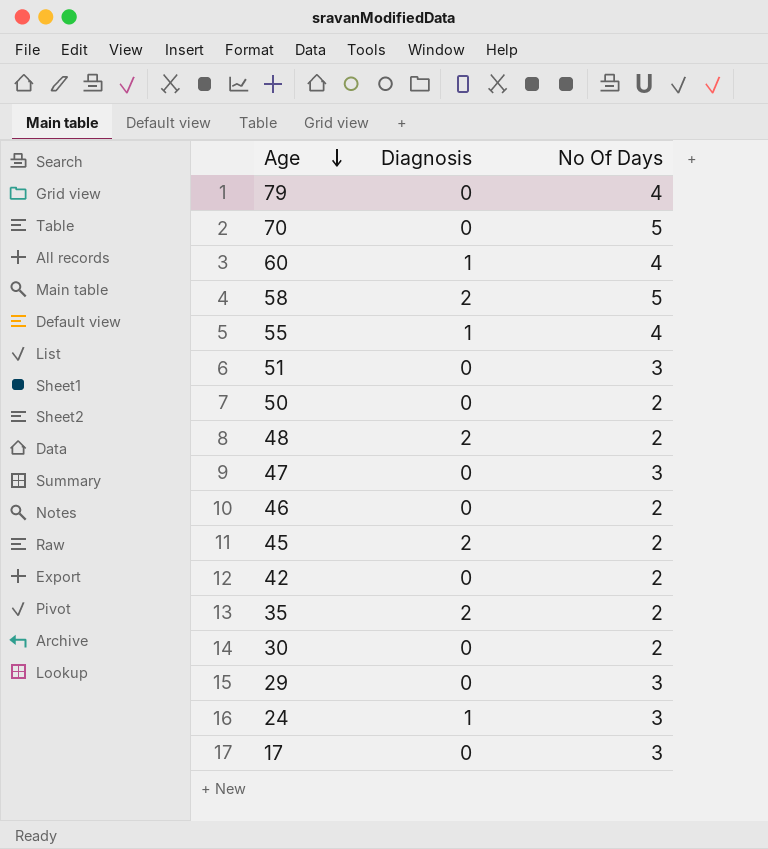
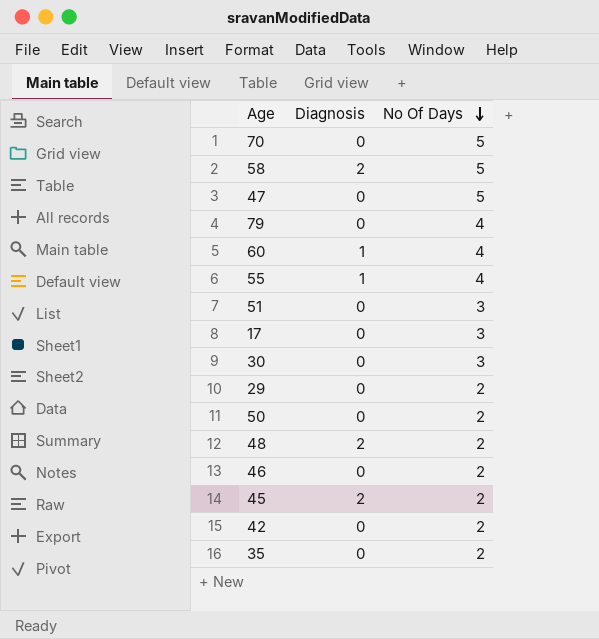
row order: Age descending -> No Of Days descending
row 24: 1 | 3 -> none
47 | No Of Days: 3 -> 5
30 | No Of Days: 2 -> 3
29 | No Of Days: 3 -> 2
35 | Diagnosis: 2 -> 0

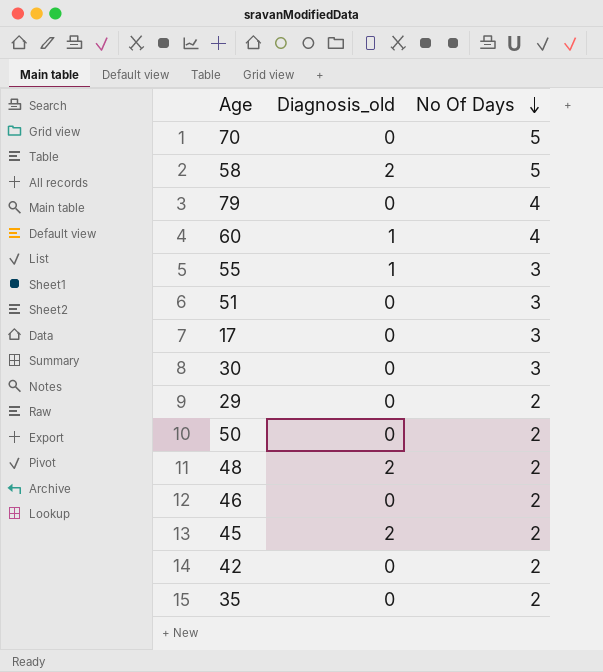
column name: Diagnosis -> Diagnosis_old
row 47: 0 | 5 -> none
55 | No Of Days: 4 -> 3

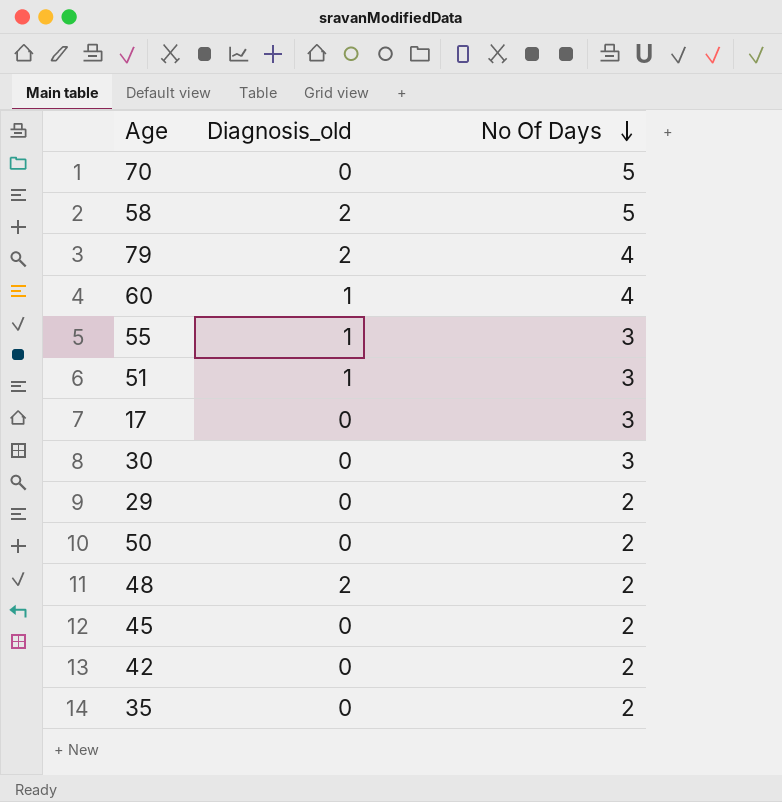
row 46: 0 | 2 -> none
79 | Diagnosis_old: 0 -> 2
51 | Diagnosis_old: 0 -> 1
45 | Diagnosis_old: 2 -> 0

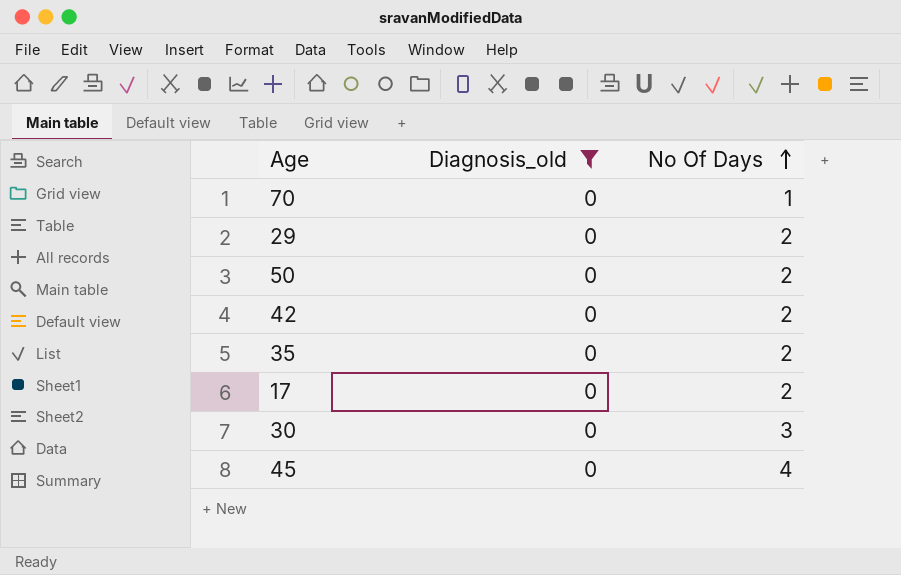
filter: none -> Diagnosis_old = 0
row order: No Of Days descending -> No Of Days ascending
70 | No Of Days: 5 -> 1
17 | No Of Days: 3 -> 2
45 | No Of Days: 2 -> 4

